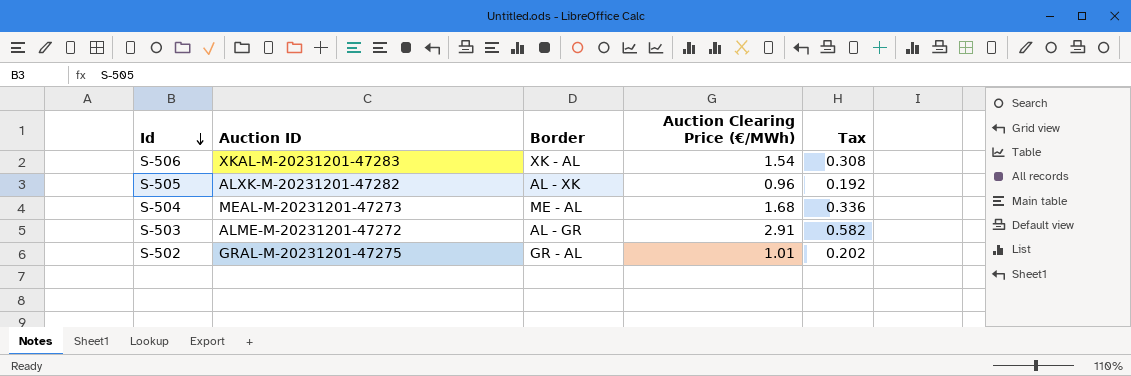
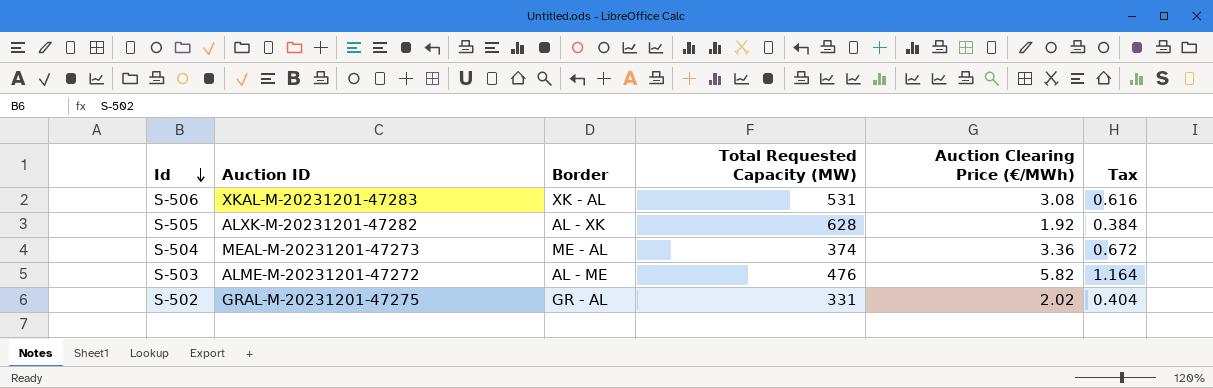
column Total Requested Capacity (MW) | position: none -> 4
S-506 | Auction Clearing Price (€/MWh): 1.54 -> 3.08
S-506 | Tax: 0.308 -> 0.616
S-505 | Auction Clearing Price (€/MWh): 0.96 -> 1.92
S-505 | Tax: 0.192 -> 0.384
S-504 | Auction Clearing Price (€/MWh): 1.68 -> 3.36
S-504 | Tax: 0.336 -> 0.672
S-503 | Border: AL - GR -> AL - ME
S-503 | Auction Clearing Price (€/MWh): 2.91 -> 5.82
S-503 | Tax: 0.582 -> 1.164
S-502 | Auction Clearing Price (€/MWh): 1.01 -> 2.02
S-502 | Tax: 0.202 -> 0.404

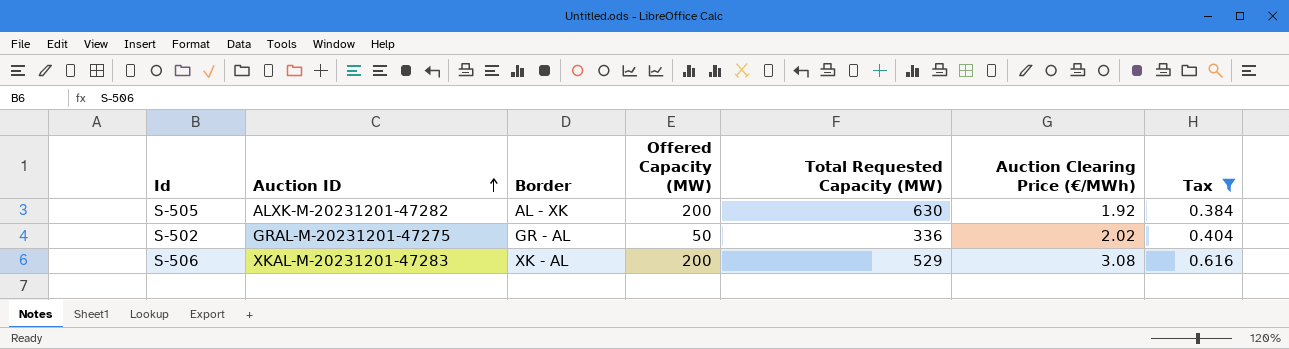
filter: none -> Tax <= 0.616
row order: Id descending -> Auction ID ascending
column Offered Capacity (MW) | position: none -> 4
S-505 | Total Requested Capacity (MW): 628 -> 630
S-502 | Total Requested Capacity (MW): 331 -> 336
S-506 | Total Requested Capacity (MW): 531 -> 529

